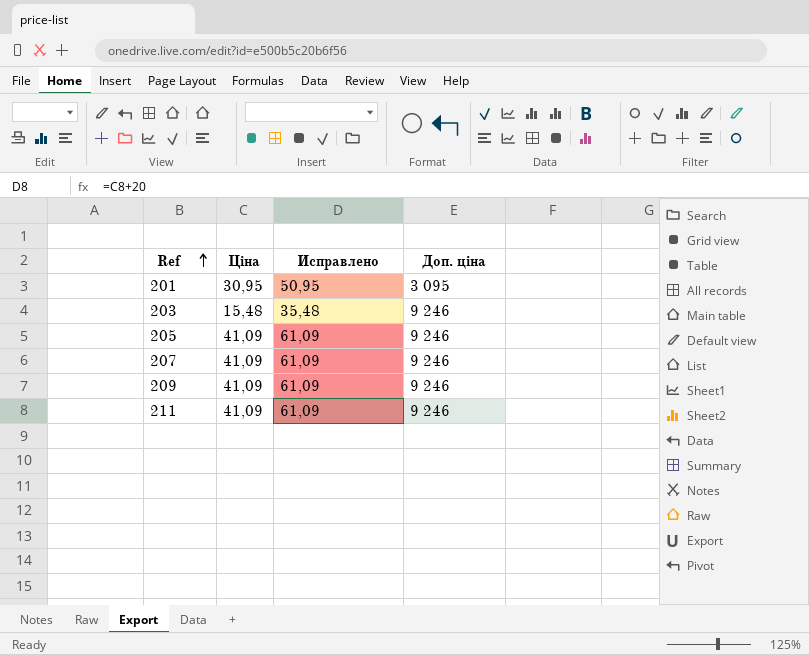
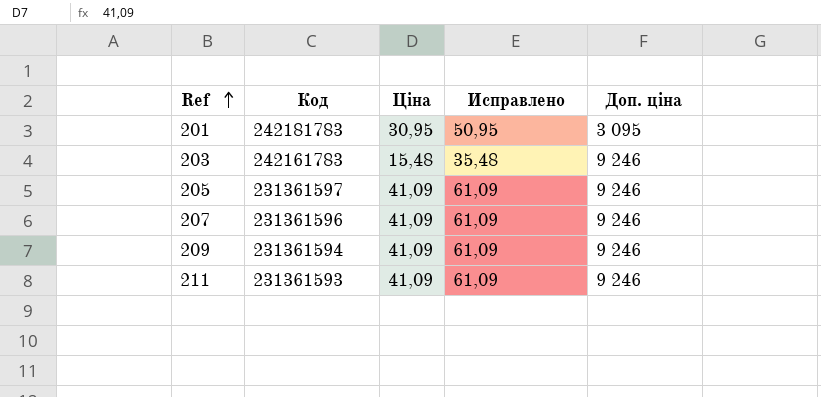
column Код | position: none -> 2

